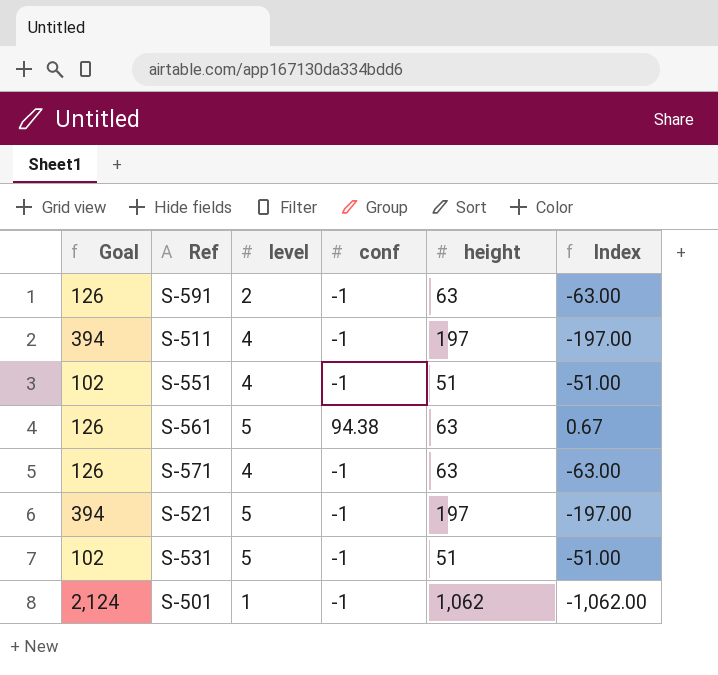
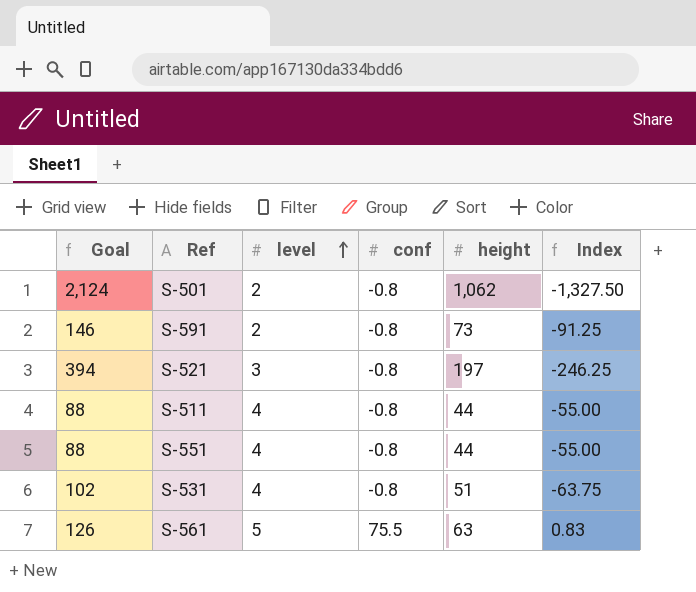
row order: none -> level ascending
row S-571: 126 | 4 | -1 | 63 | -63.00 -> none
S-501 | level: 1 -> 2
S-501 | conf: -1 -> -0.8
S-501 | Index: -1,062.00 -> -1,327.50
S-591 | Goal: 126 -> 146
S-591 | conf: -1 -> -0.8
S-591 | height: 63 -> 73
S-591 | Index: -63.00 -> -91.25
S-521 | level: 5 -> 3
S-521 | conf: -1 -> -0.8
S-521 | Index: -197.00 -> -246.25
S-511 | Goal: 394 -> 88
S-511 | conf: -1 -> -0.8
S-511 | height: 197 -> 44
S-511 | Index: -197.00 -> -55.00
S-551 | Goal: 102 -> 88
S-551 | conf: -1 -> -0.8
S-551 | height: 51 -> 44
S-551 | Index: -51.00 -> -55.00
S-531 | level: 5 -> 4
S-531 | conf: -1 -> -0.8
S-531 | Index: -51.00 -> -63.75
S-561 | conf: 94.38 -> 75.5
S-561 | Index: 0.67 -> 0.83

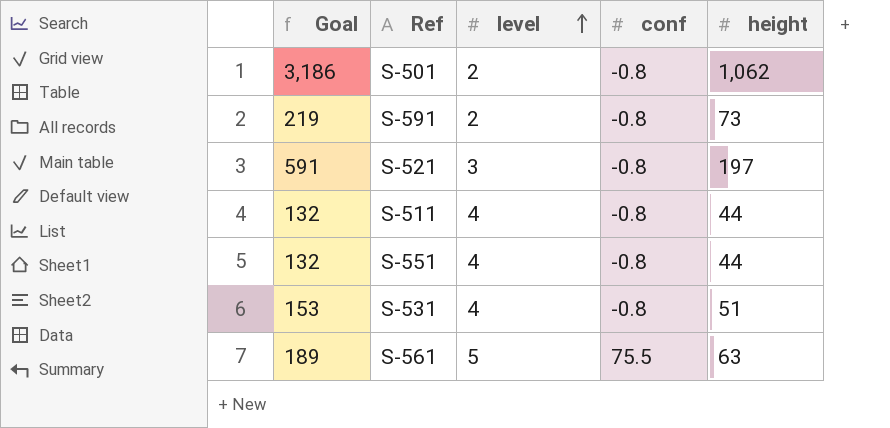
column Index | formula: [height] / [conf] -> none
column Goal | formula: [height] * 2 -> [height] * 3

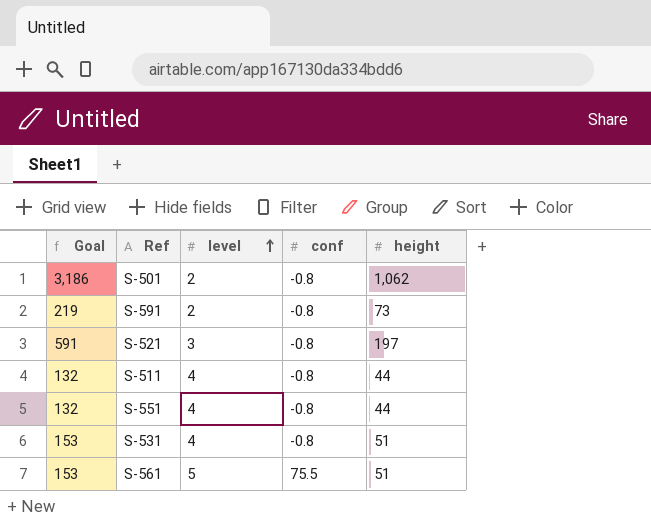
S-561 | Goal: 189 -> 153
S-561 | height: 63 -> 51

